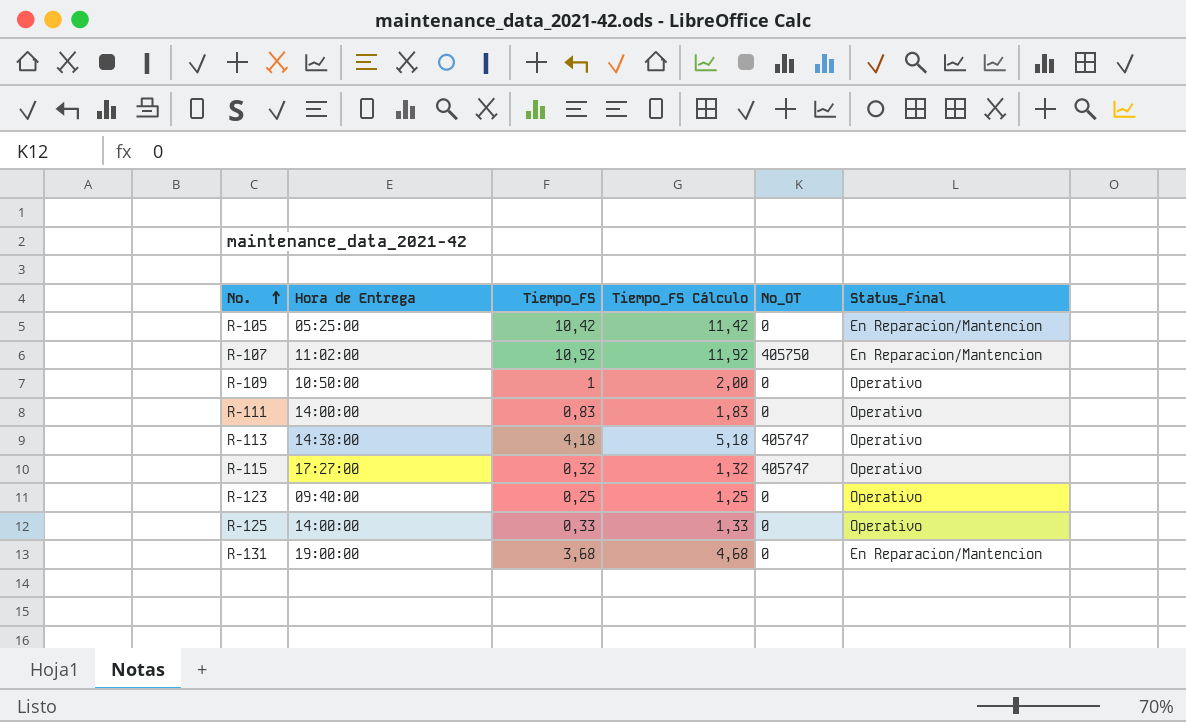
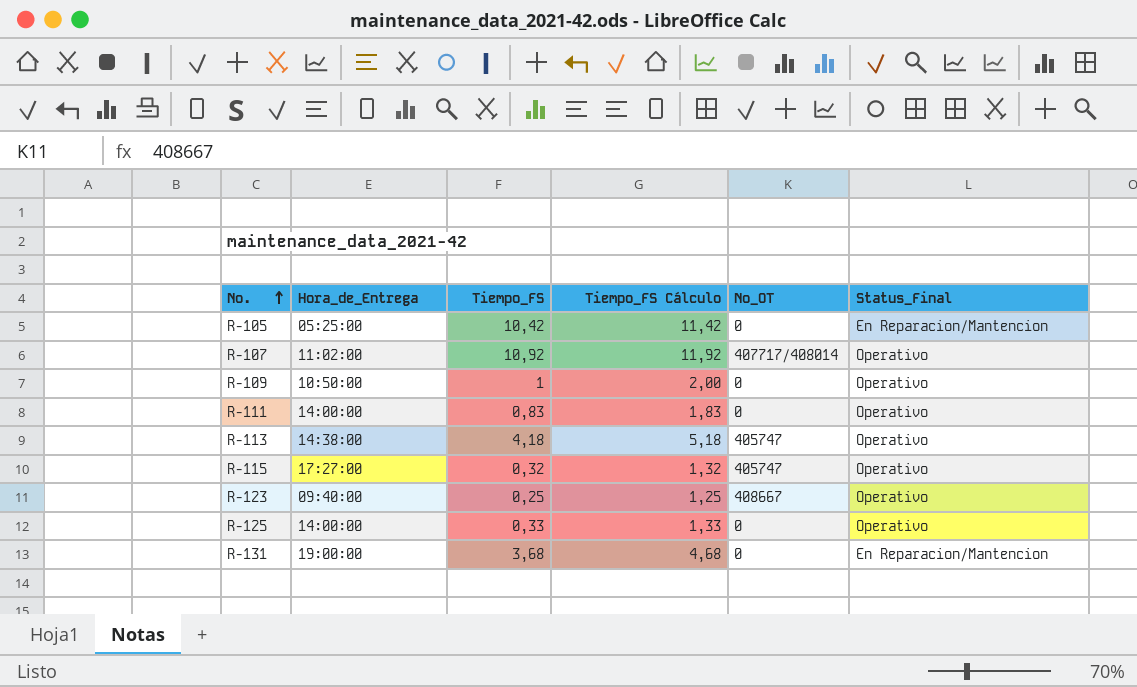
column name: Hora de Entrega -> Hora_de_Entrega
R-107 | Nº_OT: 405750 -> 407717/408014
R-107 | Status_Final: En Reparacion/Mantencion -> Operativo
R-123 | Nº_OT: 0 -> 408667

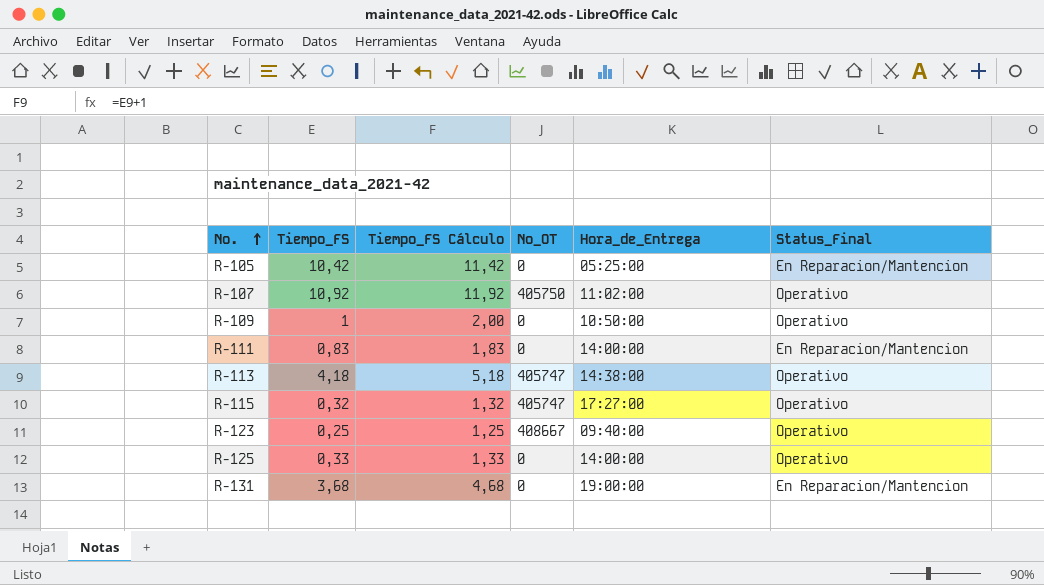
column Hora_de_Entrega | position: 2 -> 5
R-107 | Nº_OT: 407717/408014 -> 405750
R-111 | Status_Final: Operativo -> En Reparacion/Mantencion

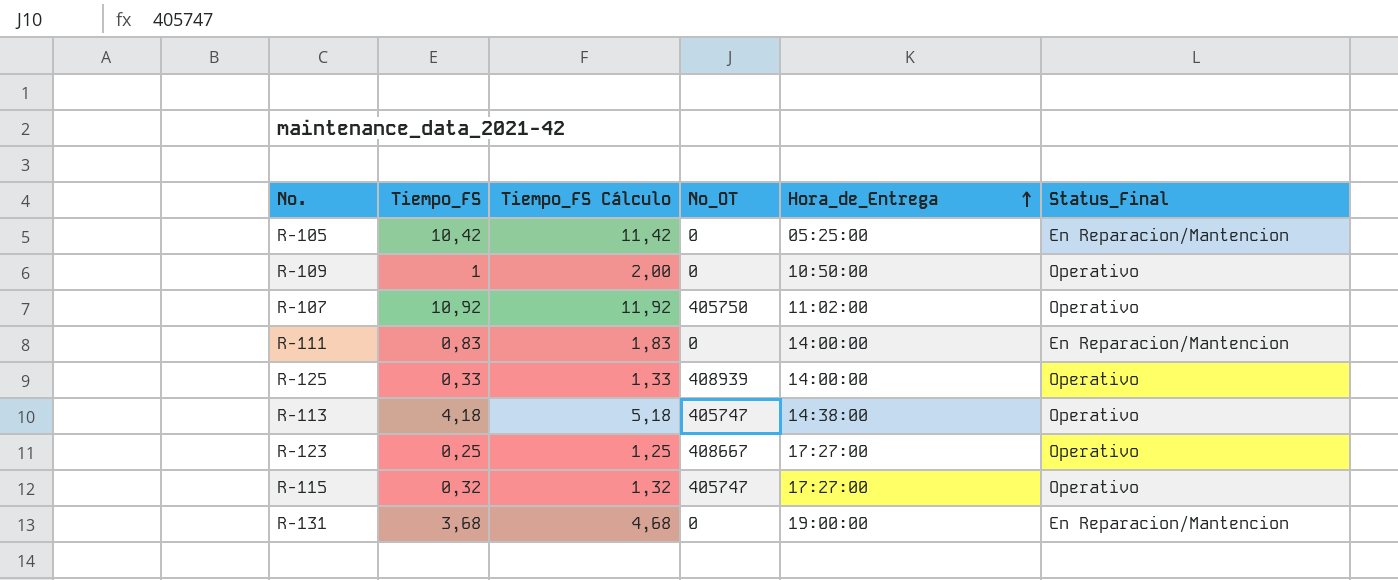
row order: No. ascending -> Hora_de_Entrega ascending
R-125 | Nº_OT: 0 -> 408939
R-123 | Hora_de_Entrega: 09:40:00 -> 17:27:00

